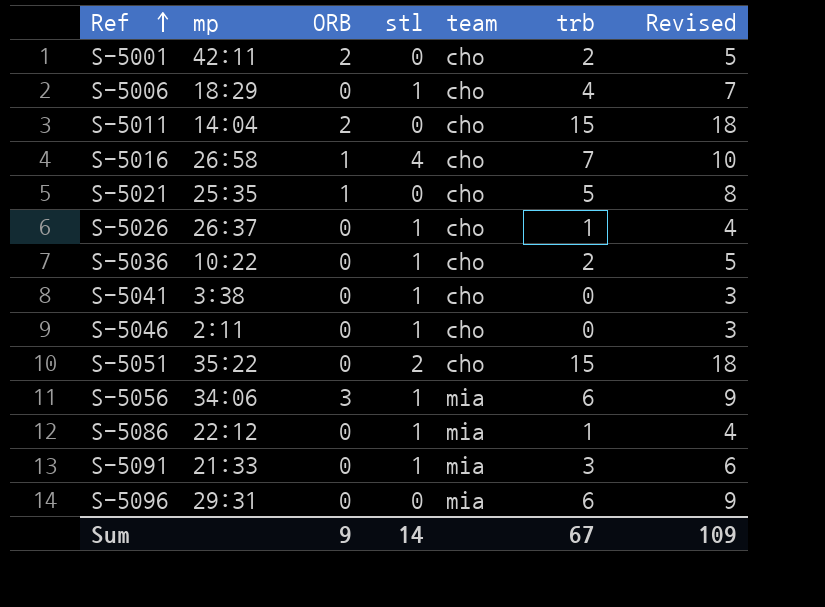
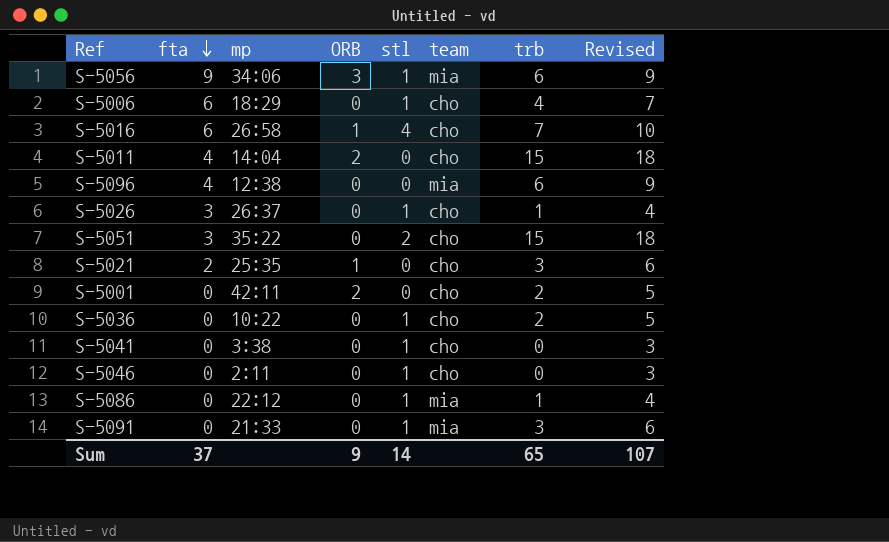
row order: Ref ascending -> fta descending
column fta | position: none -> 2
S-5096 | mp: 29:31 -> 12:38
S-5021 | trb: 5 -> 3
S-5021 | Revised: 8 -> 6
Sum | trb: 67 -> 65
Sum | Revised: 109 -> 107

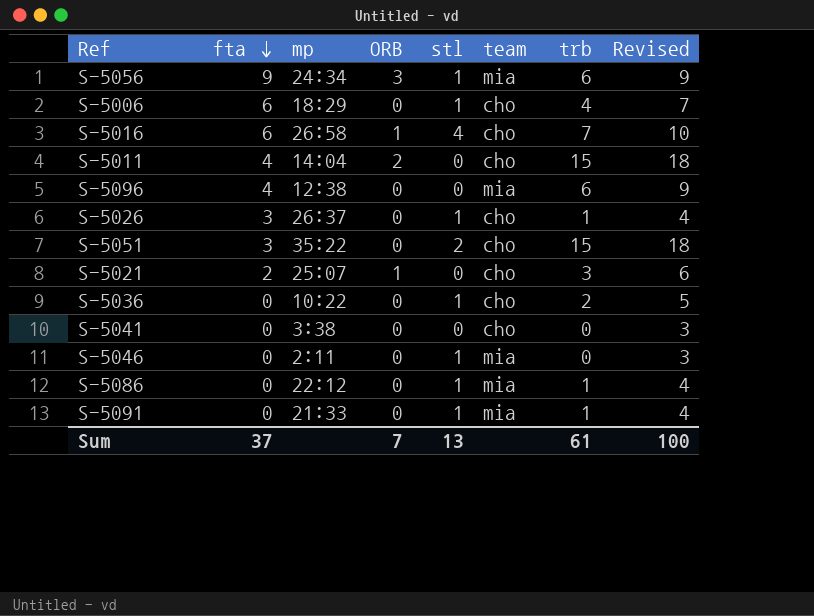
row S-5001: 0 | 42:11 | 2 | 0 | cho | 2 | 5 -> none
S-5056 | mp: 34:06 -> 24:34
S-5021 | mp: 25:35 -> 25:07
S-5041 | stl: 1 -> 0
S-5046 | team: cho -> mia
S-5091 | trb: 3 -> 1
S-5091 | Revised: 6 -> 4
Sum | ORB: 9 -> 7
Sum | stl: 14 -> 13
Sum | trb: 65 -> 61
Sum | Revised: 107 -> 100

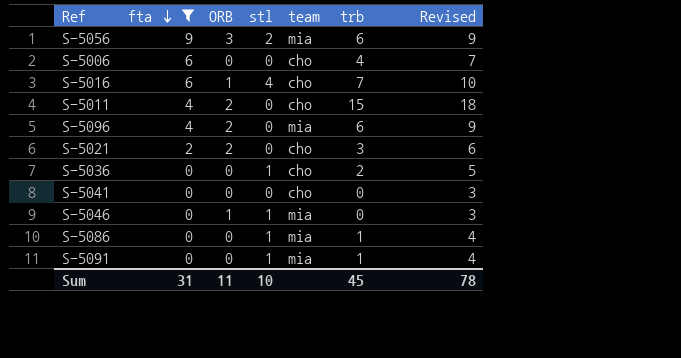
filter: none -> fta != 3
column mp | position: 3 -> none
S-5056 | stl: 1 -> 2
S-5006 | stl: 1 -> 0
S-5096 | ORB: 0 -> 2
S-5021 | ORB: 1 -> 2
S-5046 | ORB: 0 -> 1
Sum | fta: 37 -> 31
Sum | ORB: 7 -> 11
Sum | stl: 13 -> 10
Sum | trb: 61 -> 45
Sum | Revised: 100 -> 78

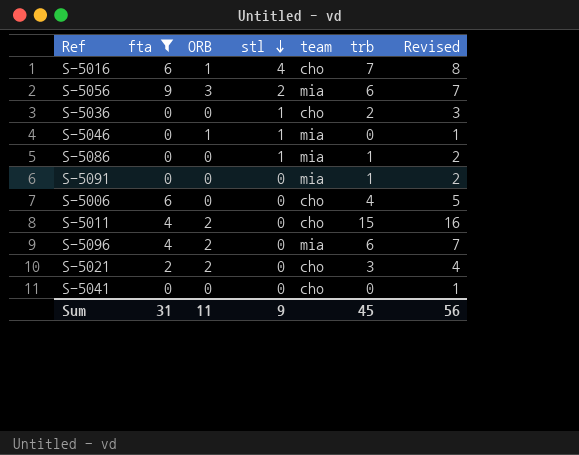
row order: fta descending -> stl descending
column Revised | formula: [trb] + 3 -> [trb] + 1
S-5091 | stl: 1 -> 0
Sum | stl: 10 -> 9
Sum | Revised: 78 -> 56

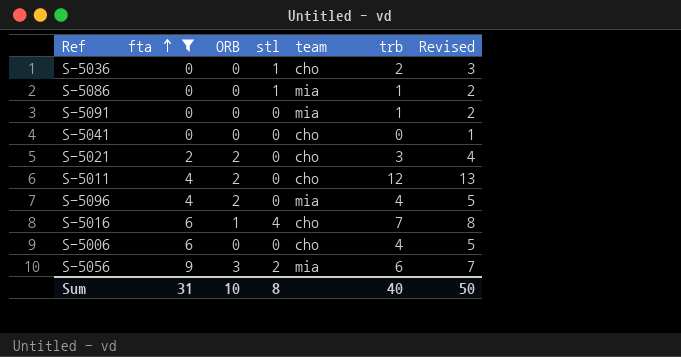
row order: stl descending -> fta ascending
row S-5046: 0 | 1 | 1 | mia | 0 | 1 -> none
S-5011 | trb: 15 -> 12
S-5011 | Revised: 16 -> 13
S-5096 | trb: 6 -> 4
S-5096 | Revised: 7 -> 5
Sum | ORB: 11 -> 10
Sum | stl: 9 -> 8
Sum | trb: 45 -> 40
Sum | Revised: 56 -> 50

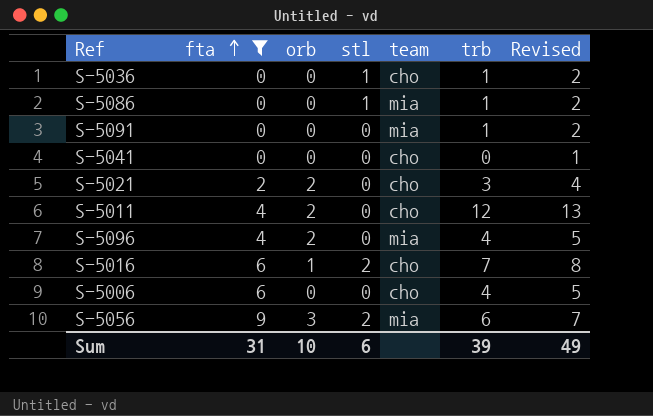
column name: ORB -> orb
S-5036 | trb: 2 -> 1
S-5036 | Revised: 3 -> 2
S-5016 | stl: 4 -> 2
Sum | stl: 8 -> 6
Sum | trb: 40 -> 39
Sum | Revised: 50 -> 49

